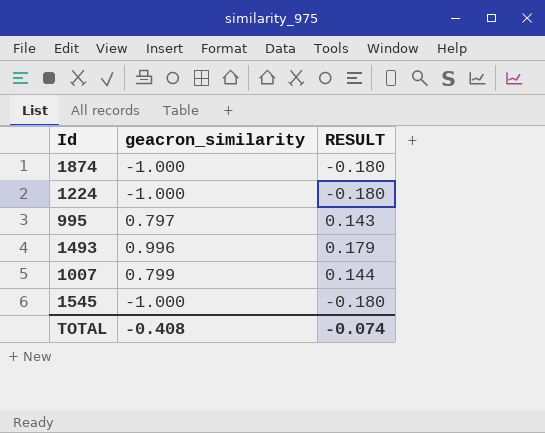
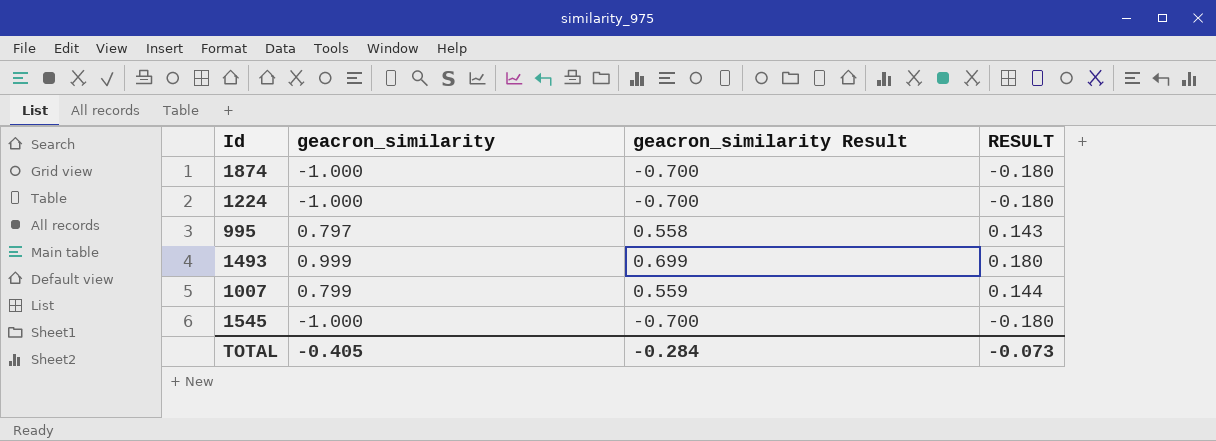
column geacron_similarity Result | formula: none -> [geacron_similarity] * 0.7
1493 | geacron_similarity: 0.996 -> 0.999
1493 | RESULT: 0.179 -> 0.180
TOTAL | geacron_similarity: -0.408 -> -0.405
TOTAL | RESULT: -0.074 -> -0.073

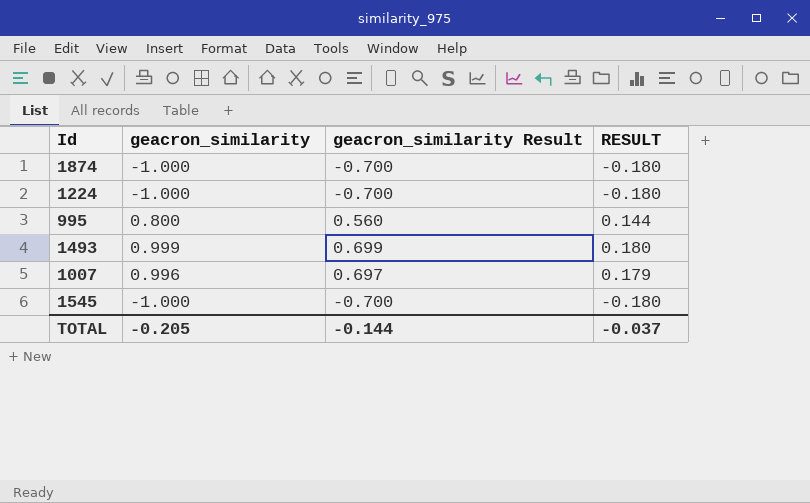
995 | geacron_similarity: 0.797 -> 0.800
995 | geacron_similarity Result: 0.558 -> 0.560
995 | RESULT: 0.143 -> 0.144
1007 | geacron_similarity: 0.799 -> 0.996
1007 | geacron_similarity Result: 0.559 -> 0.697
1007 | RESULT: 0.144 -> 0.179
TOTAL | geacron_similarity: -0.405 -> -0.205
TOTAL | geacron_similarity Result: -0.284 -> -0.144
TOTAL | RESULT: -0.073 -> -0.037

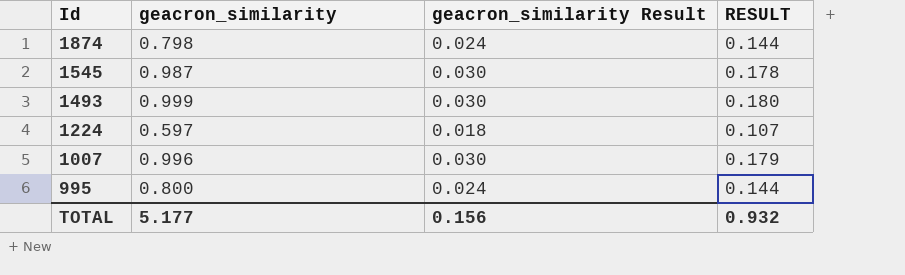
row order: none -> Id descending
column geacron_similarity Result | formula: [geacron_similarity] * 0.7 -> [geacron_similarity] * 0.03
1874 | geacron_similarity: -1.000 -> 0.798
1874 | RESULT: -0.180 -> 0.144
1545 | geacron_similarity: -1.000 -> 0.987
1545 | RESULT: -0.180 -> 0.178
1224 | geacron_similarity: -1.000 -> 0.597
1224 | RESULT: -0.180 -> 0.107
TOTAL | geacron_similarity: -0.205 -> 5.177
TOTAL | geacron_similarity Result: -0.144 -> 0.156
TOTAL | RESULT: -0.037 -> 0.932

